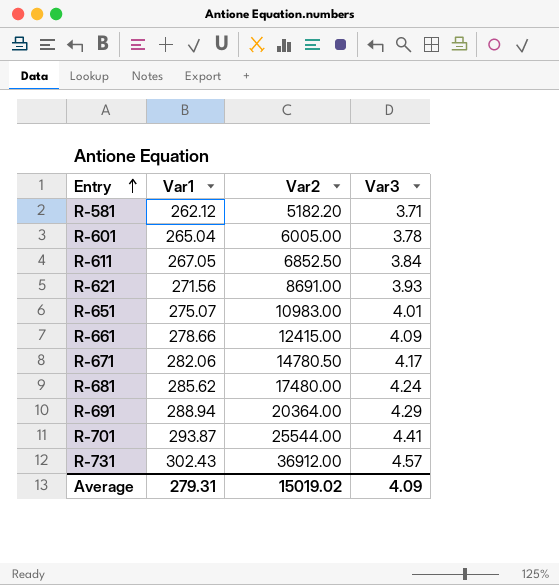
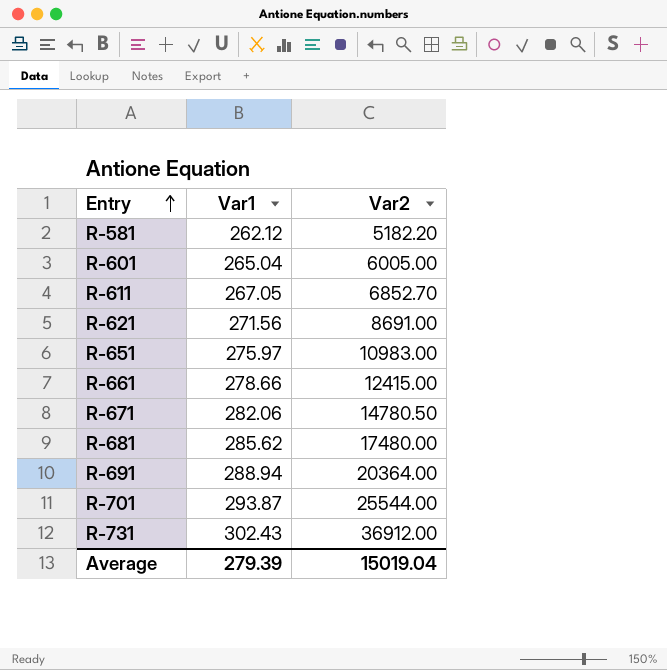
column Var3 | position: 4 -> none
R-611 | Var2: 6852.50 -> 6852.70
R-651 | Var1: 275.07 -> 275.97
Average | Var1: 279.31 -> 279.39
Average | Var2: 15019.02 -> 15019.04

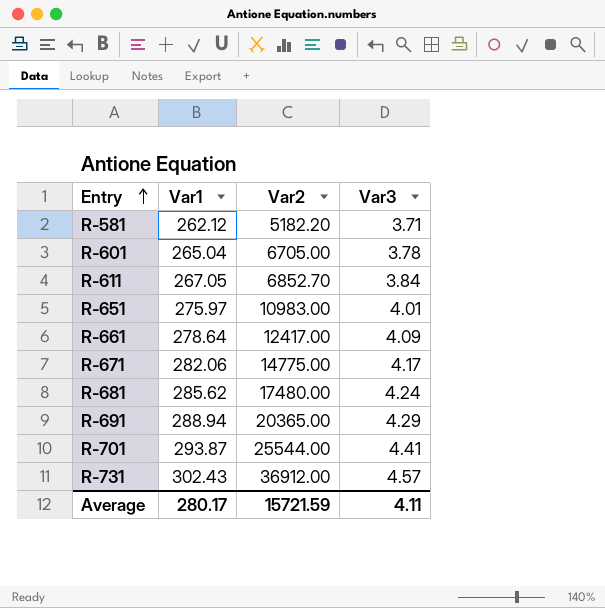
column Var3 | position: none -> 4
row R-621: 271.56 | 8691.00 -> none
R-601 | Var2: 6005.00 -> 6705.00
R-661 | Var1: 278.66 -> 278.64
R-661 | Var2: 12415.00 -> 12417.00
R-671 | Var2: 14780.50 -> 14775.00
R-691 | Var2: 20364.00 -> 20365.00
Average | Var1: 279.39 -> 280.17
Average | Var2: 15019.04 -> 15721.59

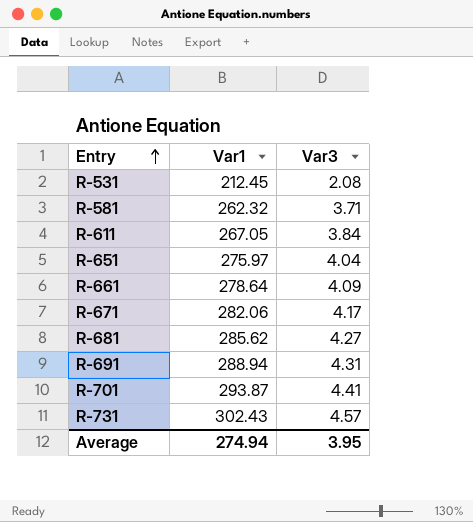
column Var2 | position: 3 -> none
row R-601: 265.04 | 6705.00 | 3.78 -> none
row R-531: none -> 212.45 | 2.08
R-581 | Var1: 262.12 -> 262.32
R-651 | Var3: 4.01 -> 4.04
R-681 | Var3: 4.24 -> 4.27
R-691 | Var3: 4.29 -> 4.31
Average | Var1: 280.17 -> 274.94
Average | Var3: 4.11 -> 3.95

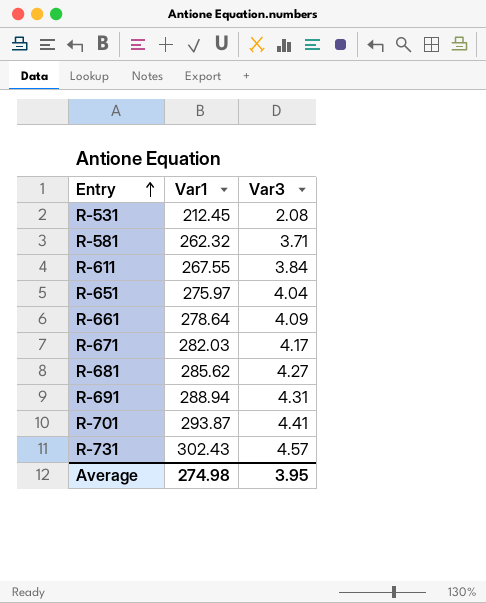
R-611 | Var1: 267.05 -> 267.55
R-671 | Var1: 282.06 -> 282.03
Average | Var1: 274.94 -> 274.98

